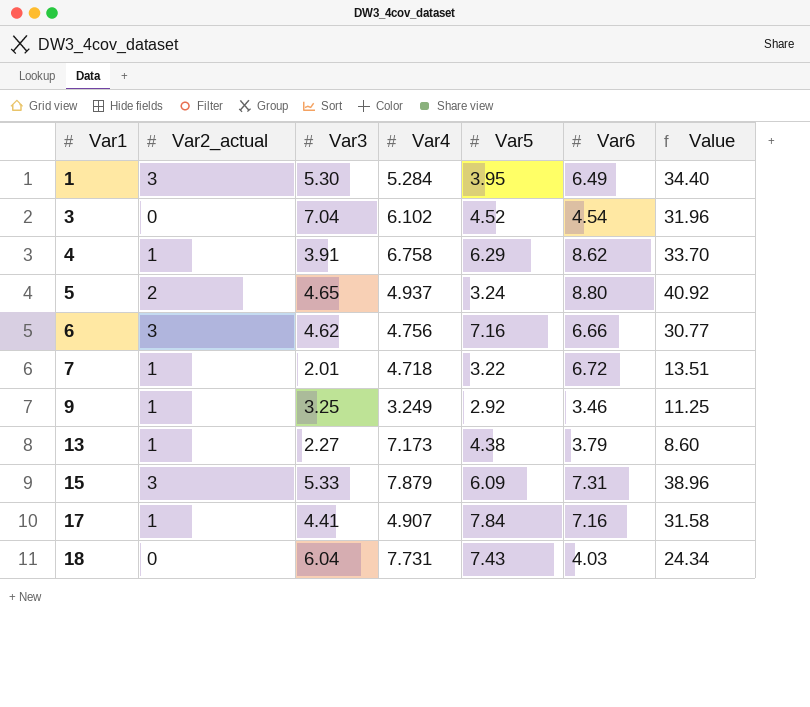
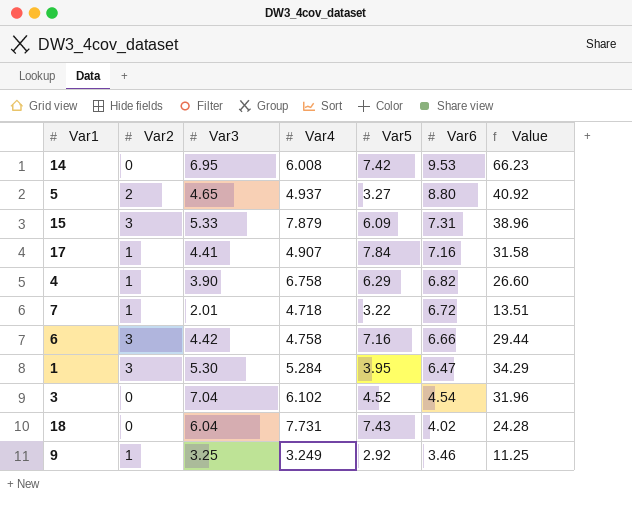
row order: Var1 ascending -> Var6 descending
column name: Var2_actual -> Var2
row 13: 1 | 2.27 | 7.173 | 4.38 | 3.79 | 8.60 -> none
row 14: none -> 0 | 6.95 | 6.008 | 7.42 | 9.53 | 66.23
5 | Var5: 3.24 -> 3.27
4 | Var3: 3.91 -> 3.90
4 | Var6: 8.62 -> 6.82
4 | Value: 33.70 -> 26.60
6 | Var3: 4.62 -> 4.42
6 | Var4: 4.756 -> 4.758
6 | Value: 30.77 -> 29.44
1 | Var6: 6.49 -> 6.47
1 | Value: 34.40 -> 34.29
18 | Var6: 4.03 -> 4.02
18 | Value: 24.34 -> 24.28

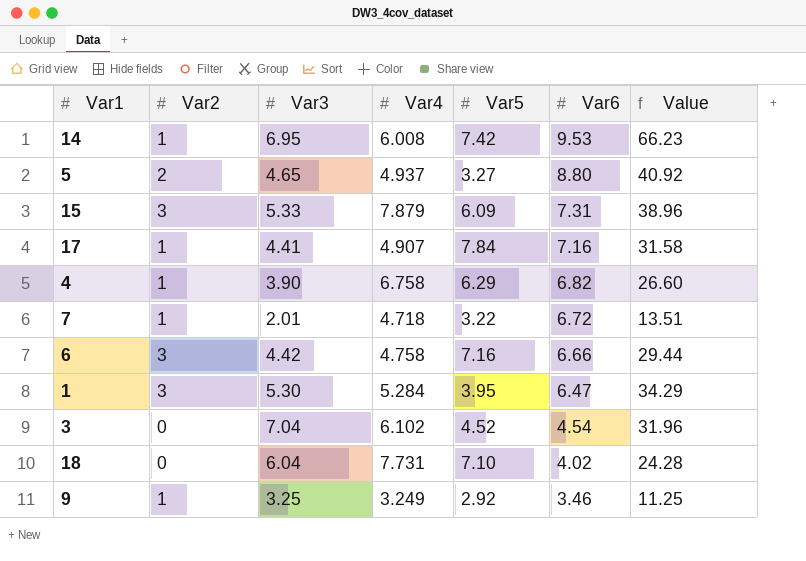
14 | Var2: 0 -> 1
18 | Var5: 7.43 -> 7.10

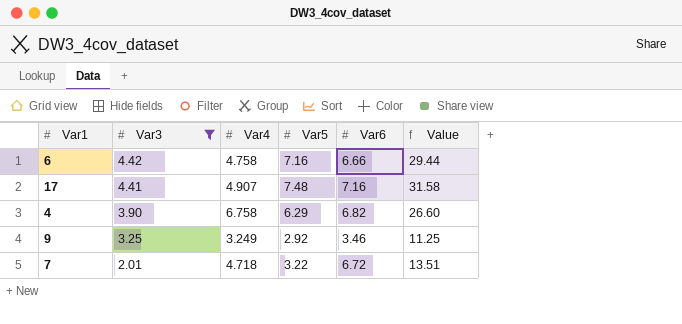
filter: none -> Var3 <= 4.42
row order: Var6 descending -> Var3 descending
column Var2 | position: 2 -> none
17 | Var5: 7.84 -> 7.48

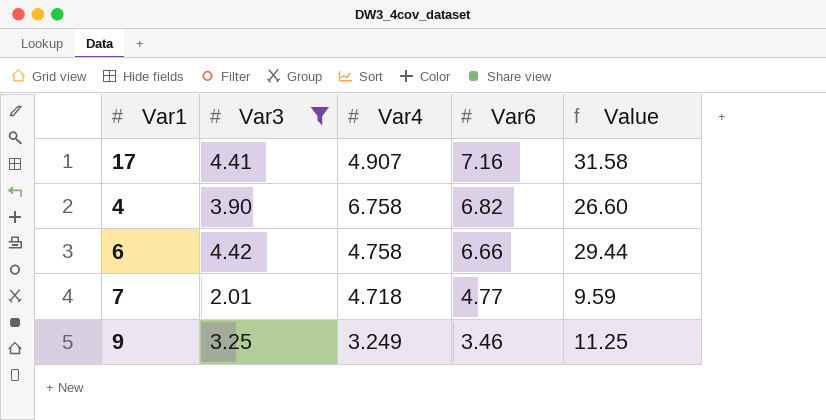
row order: Var3 descending -> Var6 descending
column Var5 | position: 4 -> none
7 | Var6: 6.72 -> 4.77
7 | Value: 13.51 -> 9.59

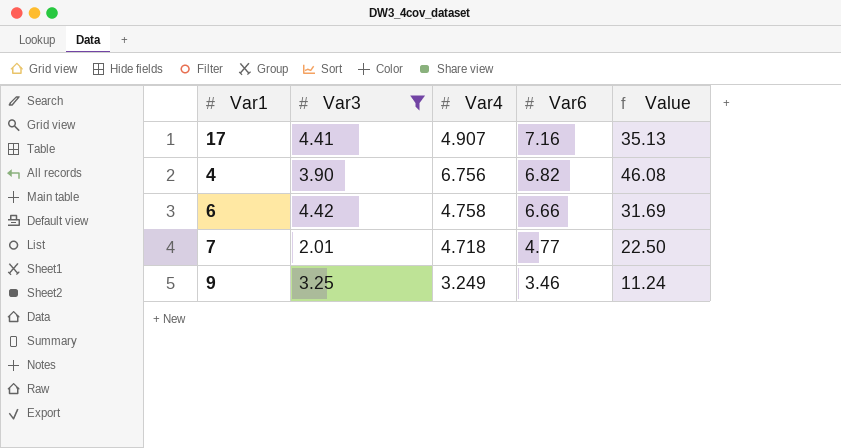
column Value | formula: [Var3] * [Var6] -> [Var4] * [Var6]
4 | Var4: 6.758 -> 6.756

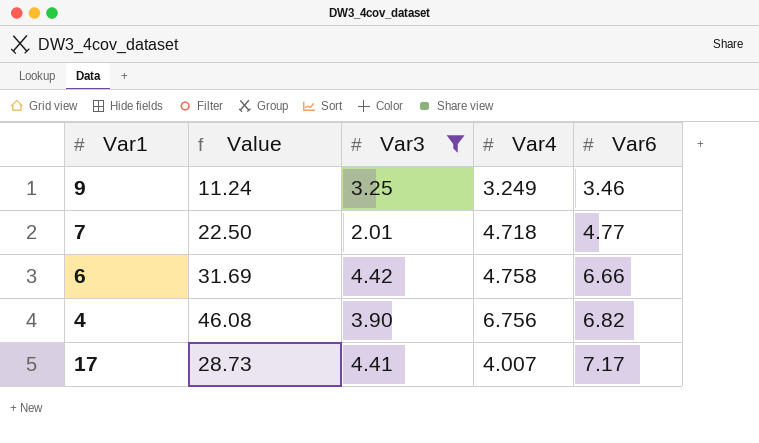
row order: Var6 descending -> Var6 ascending
column Value | position: 5 -> 2
17 | Value: 35.13 -> 28.73
17 | Var4: 4.907 -> 4.007
17 | Var6: 7.16 -> 7.17

